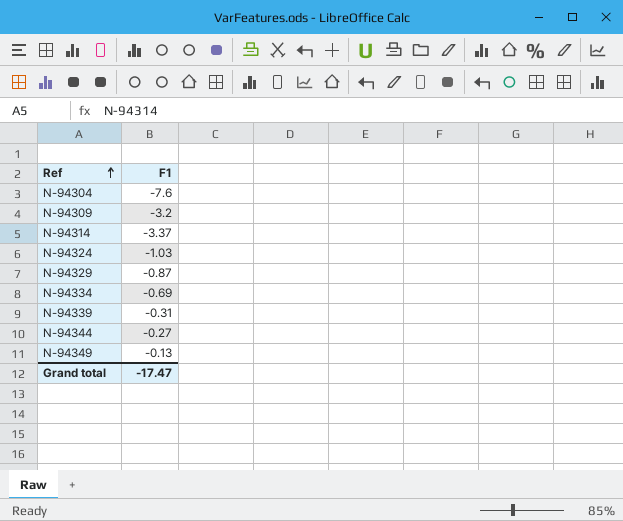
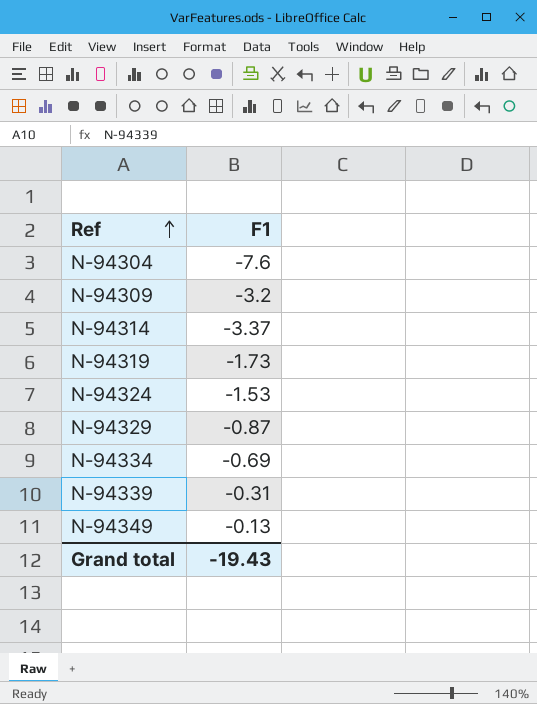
row N-94344: -0.27 -> none
row N-94319: none -> -1.73
N-94324 | F1: -1.03 -> -1.53
Grand total | F1: -17.47 -> -19.43

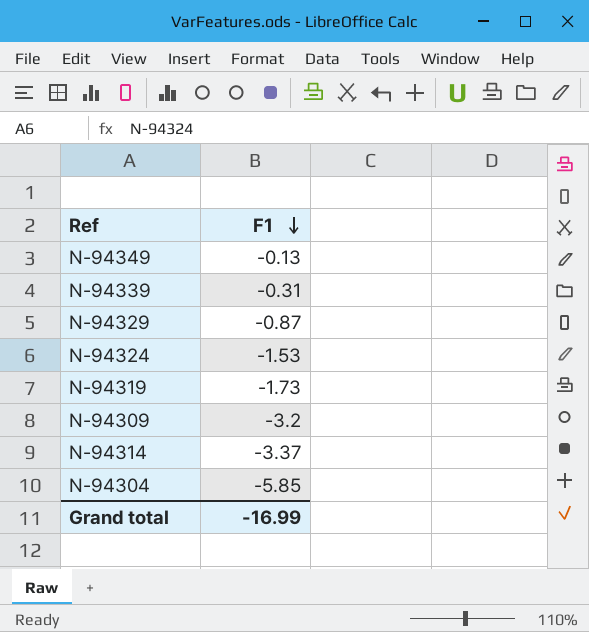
row order: Ref ascending -> F1 descending
row N-94334: -0.69 -> none
N-94304 | F1: -7.6 -> -5.85
Grand total | F1: -19.43 -> -16.99

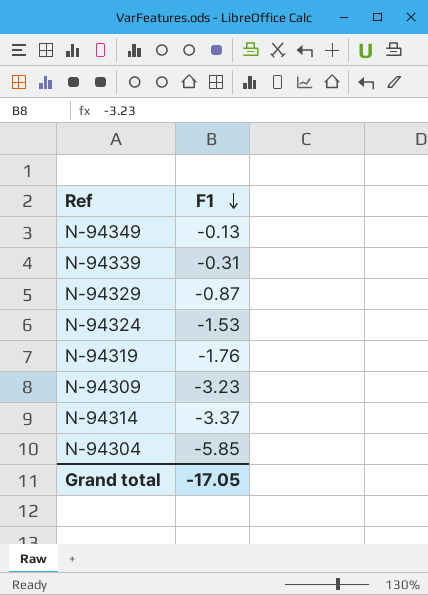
N-94319 | F1: -1.73 -> -1.76
N-94309 | F1: -3.2 -> -3.23
Grand total | F1: -16.99 -> -17.05

